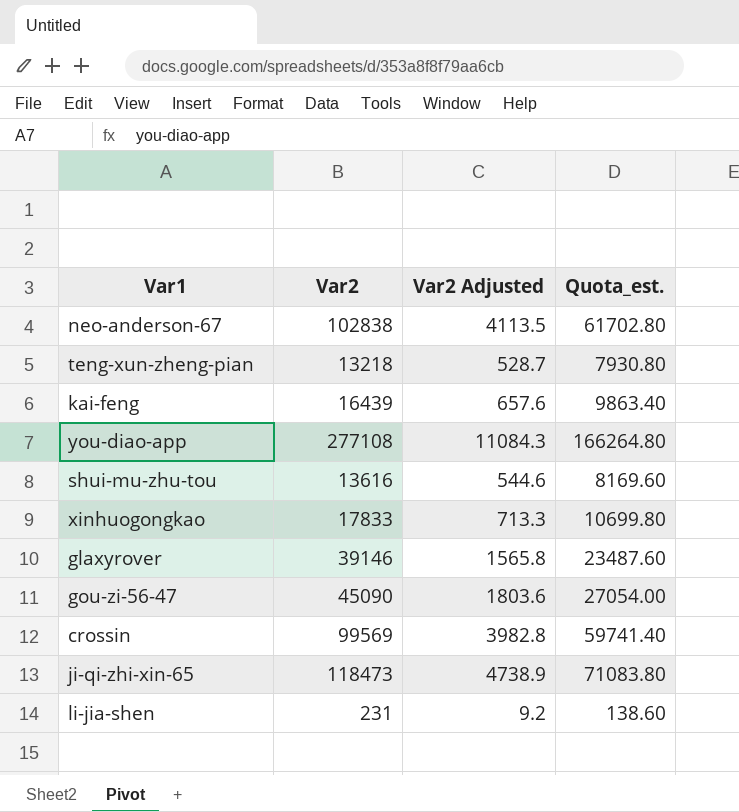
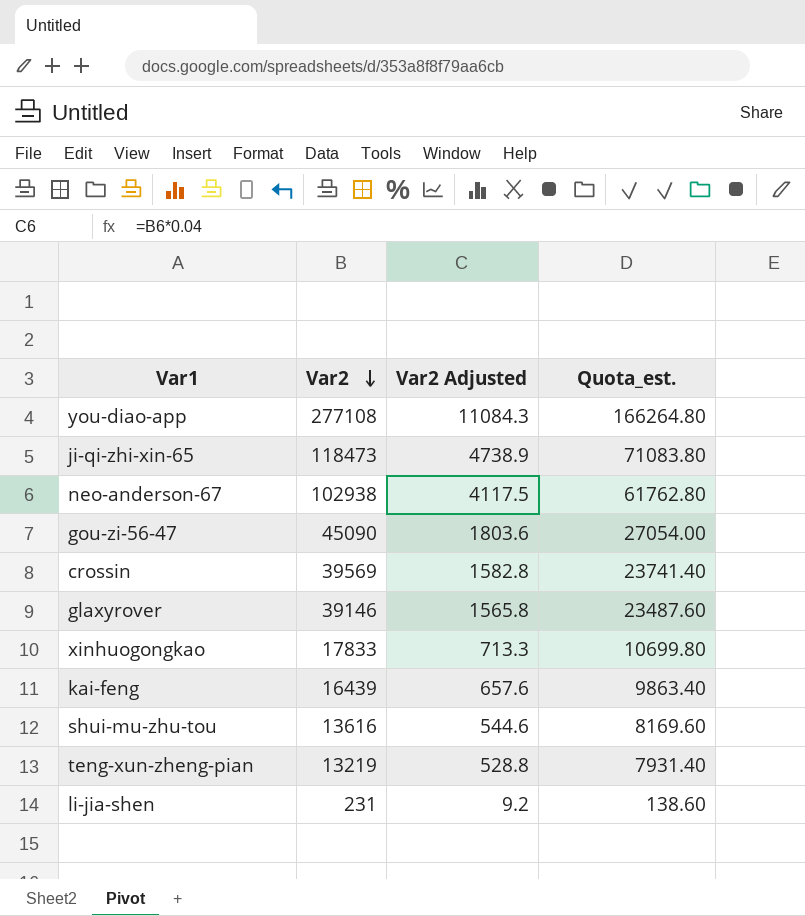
row order: none -> Var2 descending
neo-anderson-67 | Var2: 102838 -> 102938
neo-anderson-67 | Var2 Adjusted: 4113.5 -> 4117.5
neo-anderson-67 | Quota_est.: 61702.80 -> 61762.80
crossin | Var2: 99569 -> 39569
crossin | Var2 Adjusted: 3982.8 -> 1582.8
crossin | Quota_est.: 59741.40 -> 23741.40
teng-xun-zheng-pian | Var2: 13218 -> 13219
teng-xun-zheng-pian | Var2 Adjusted: 528.7 -> 528.8
teng-xun-zheng-pian | Quota_est.: 7930.80 -> 7931.40

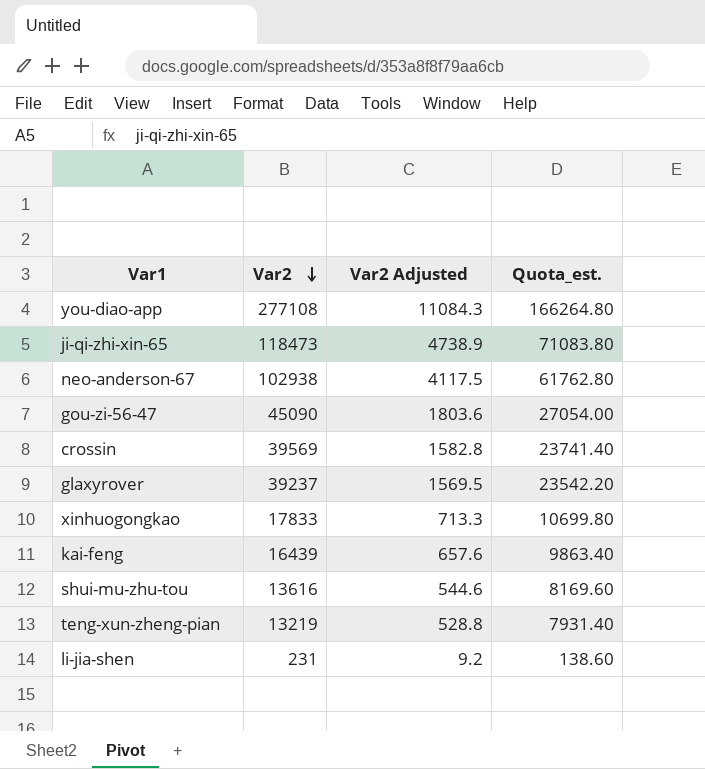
glaxyrover | Var2: 39146 -> 39237
glaxyrover | Var2 Adjusted: 1565.8 -> 1569.5
glaxyrover | Quota_est.: 23487.60 -> 23542.20

